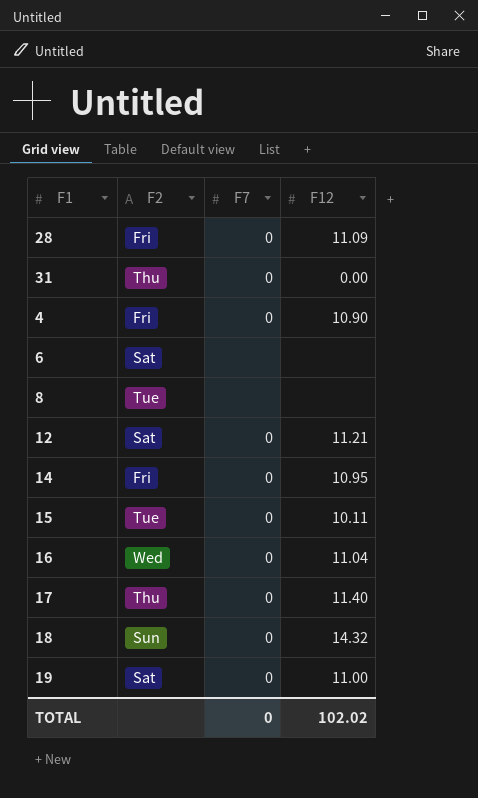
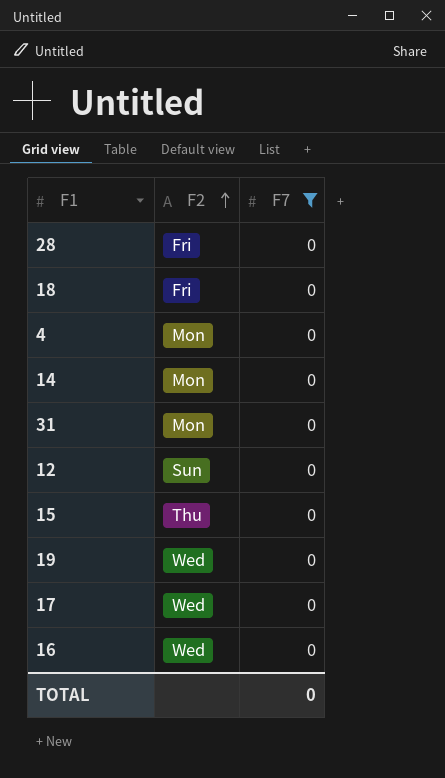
filter: none -> F7 = 0
row order: none -> F2 ascending
column F12 | position: 4 -> none
18 | F2: Sun -> Fri
4 | F2: Fri -> Mon
14 | F2: Fri -> Mon
31 | F2: Thu -> Mon
12 | F2: Sat -> Sun
15 | F2: Tue -> Thu
19 | F2: Sat -> Wed
17 | F2: Thu -> Wed

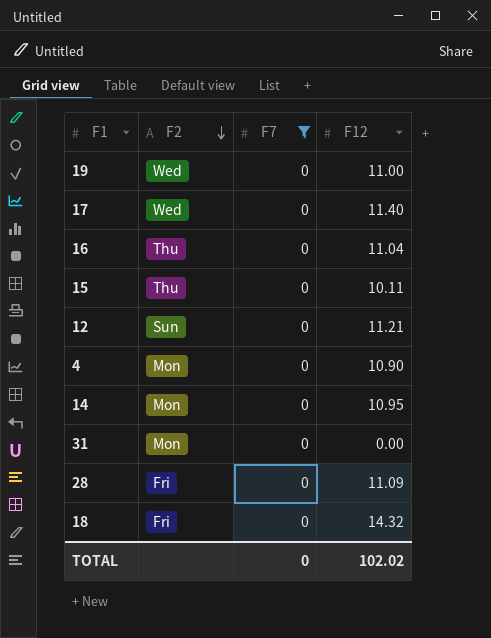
row order: F2 ascending -> F2 descending
column F12 | position: none -> 4
16 | F2: Wed -> Thu

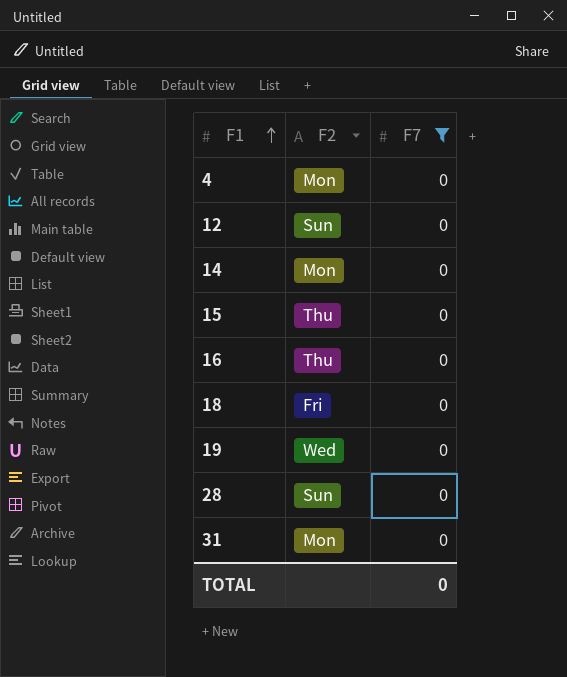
row order: F2 descending -> F1 ascending
column F12 | position: 4 -> none
row 17: Wed | 0 | 11.40 -> none
28 | F2: Fri -> Sun

